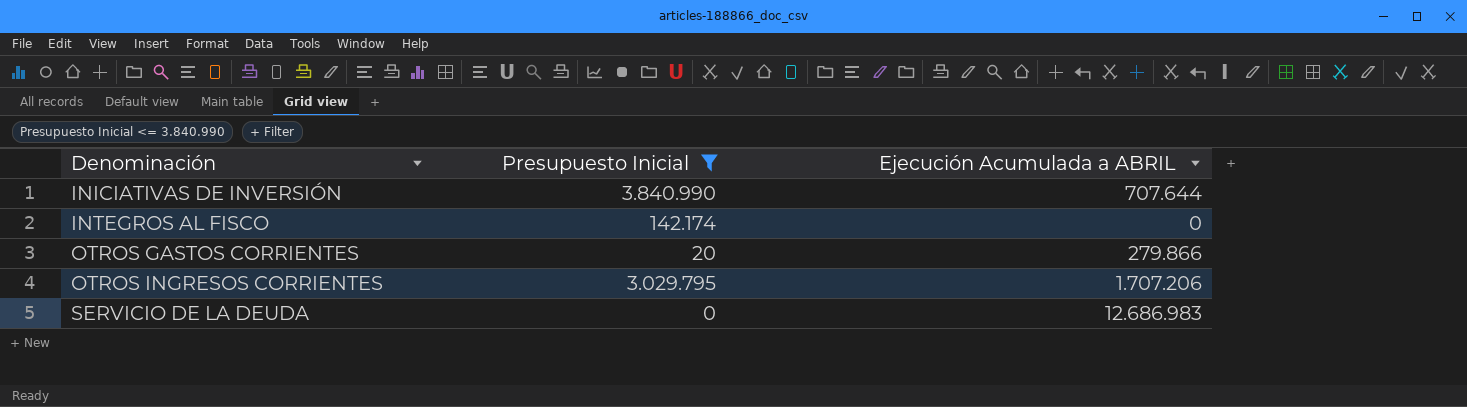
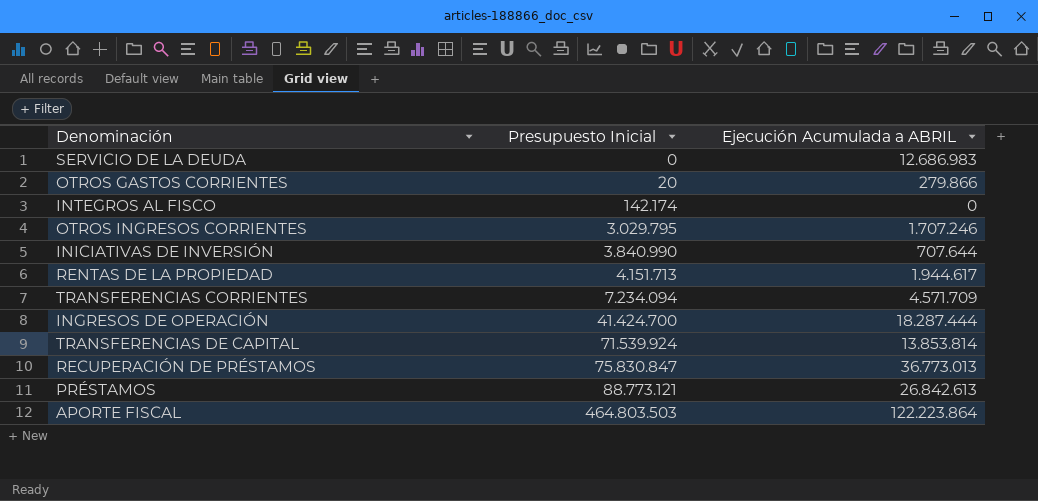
filter: Presupuesto Inicial <= 3.840.990 -> none
row order: Denominación ascending -> Presupuesto Inicial ascending
OTROS INGRESOS CORRIENTES | Ejecución Acumulada a ABRIL: 1.707.206 -> 1.707.246

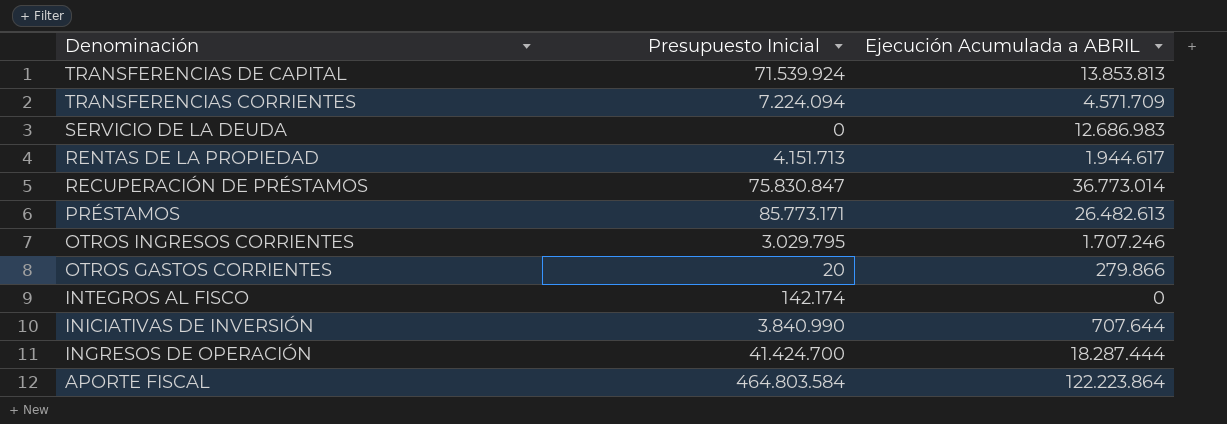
row order: Presupuesto Inicial ascending -> Denominación descending
TRANSFERENCIAS DE CAPITAL | Ejecución Acumulada a ABRIL: 13.853.814 -> 13.853.813
TRANSFERENCIAS CORRIENTES | Presupuesto Inicial: 7.234.094 -> 7.224.094
RECUPERACIÓN DE PRÉSTAMOS | Ejecución Acumulada a ABRIL: 36.773.013 -> 36.773.014
PRÉSTAMOS | Presupuesto Inicial: 88.773.121 -> 85.773.171
PRÉSTAMOS | Ejecución Acumulada a ABRIL: 26.842.613 -> 26.482.613
APORTE FISCAL | Presupuesto Inicial: 464.803.503 -> 464.803.584

